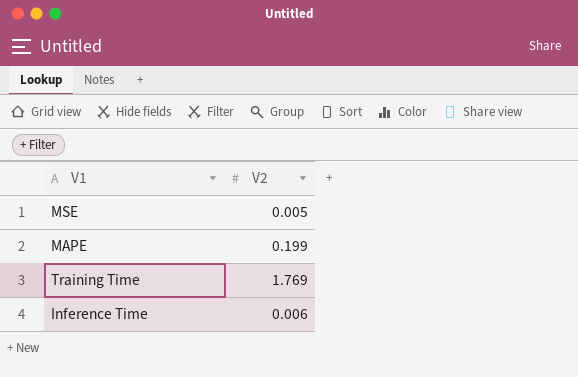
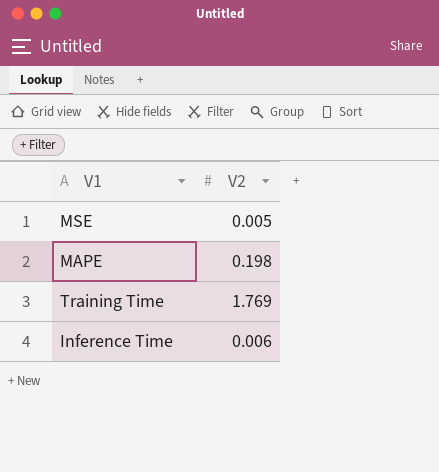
MAPE | V2: 0.199 -> 0.198

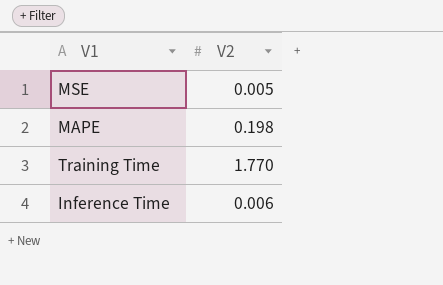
Training Time | V2: 1.769 -> 1.770

